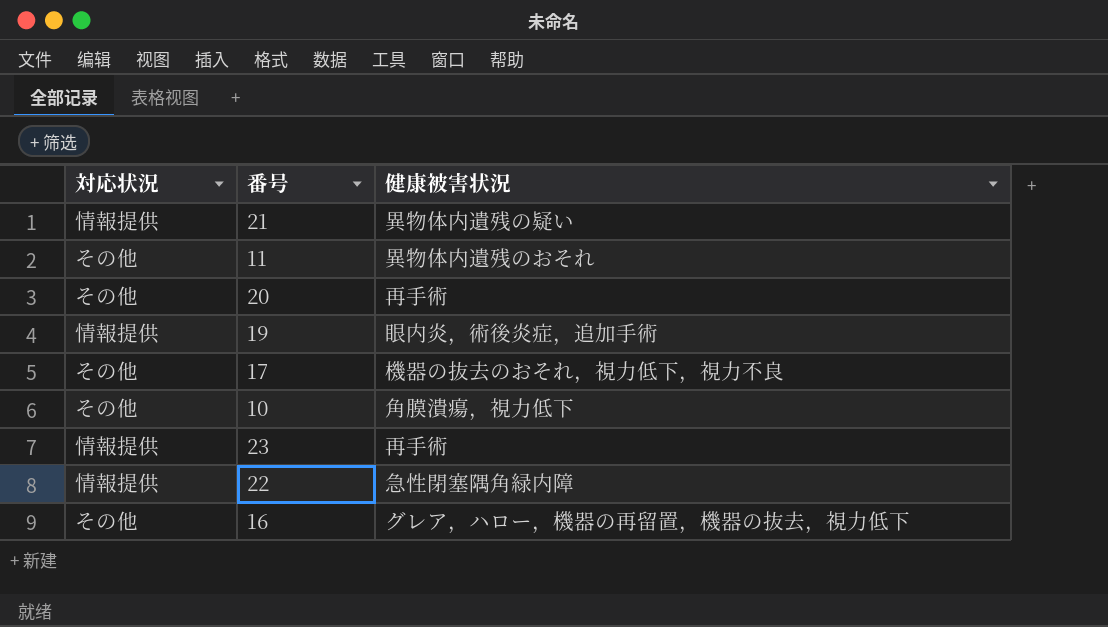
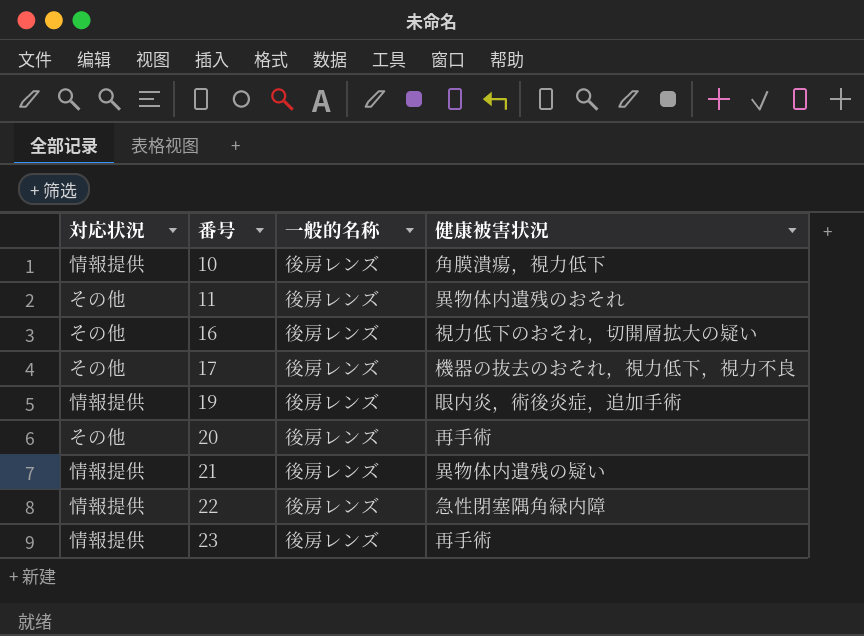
row order: none -> 番号 ascending
column 一般的名称 | position: none -> 3
10 | 対応状況: その他 -> 情報提供
16 | 健康被害状況: グレア，ハロー，機器の再留置，機器の抜去，視力低下 -> 視力低下のおそれ，切開層拡大の疑い

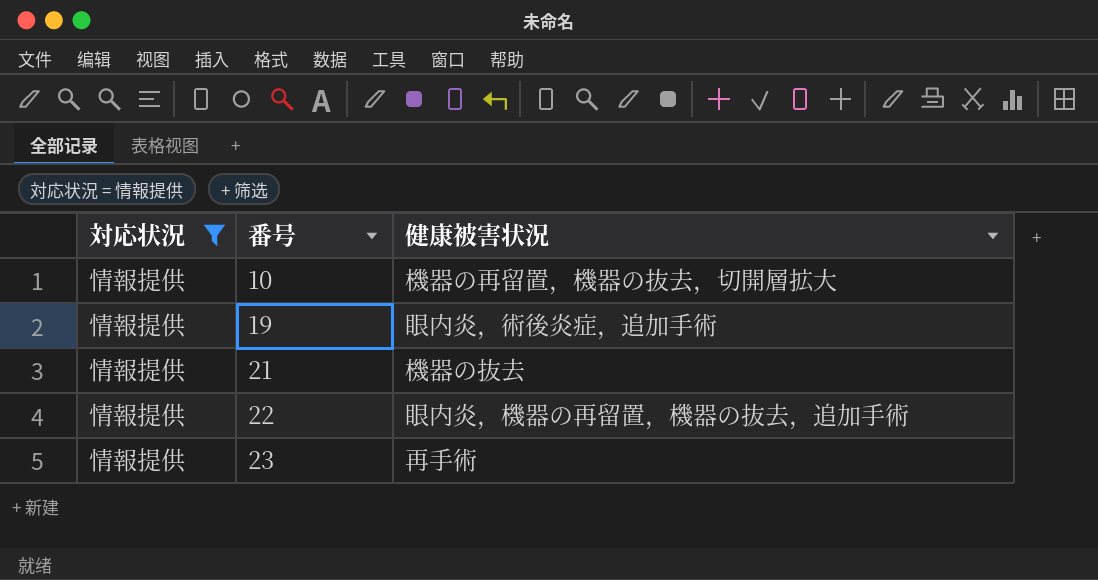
filter: none -> 対応状況 = 情報提供
column 一般的名称 | position: 3 -> none
10 | 健康被害状況: 角膜潰瘍，視力低下 -> 機器の再留置，機器の抜去，切開層拡大
21 | 健康被害状況: 異物体内遺残の疑い -> 機器の抜去
22 | 健康被害状況: 急性閉塞隅角緑内障 -> 眼内炎，機器の再留置，機器の抜去，追加手術

